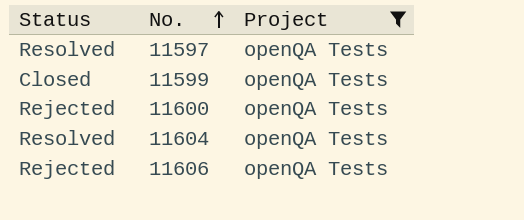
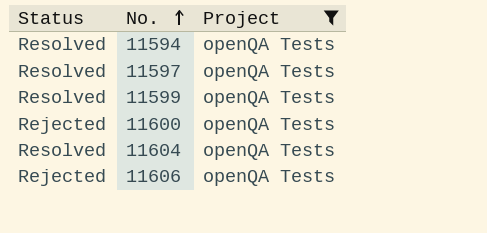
row 11594: none -> Resolved | openQA Tests
11599 | Status: Closed -> Resolved

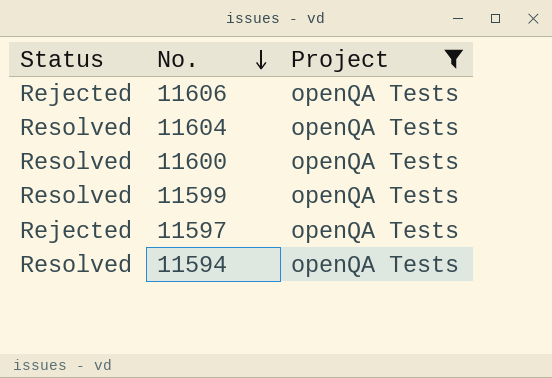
row order: No. ascending -> No. descending
11600 | Status: Rejected -> Resolved
11597 | Status: Resolved -> Rejected

